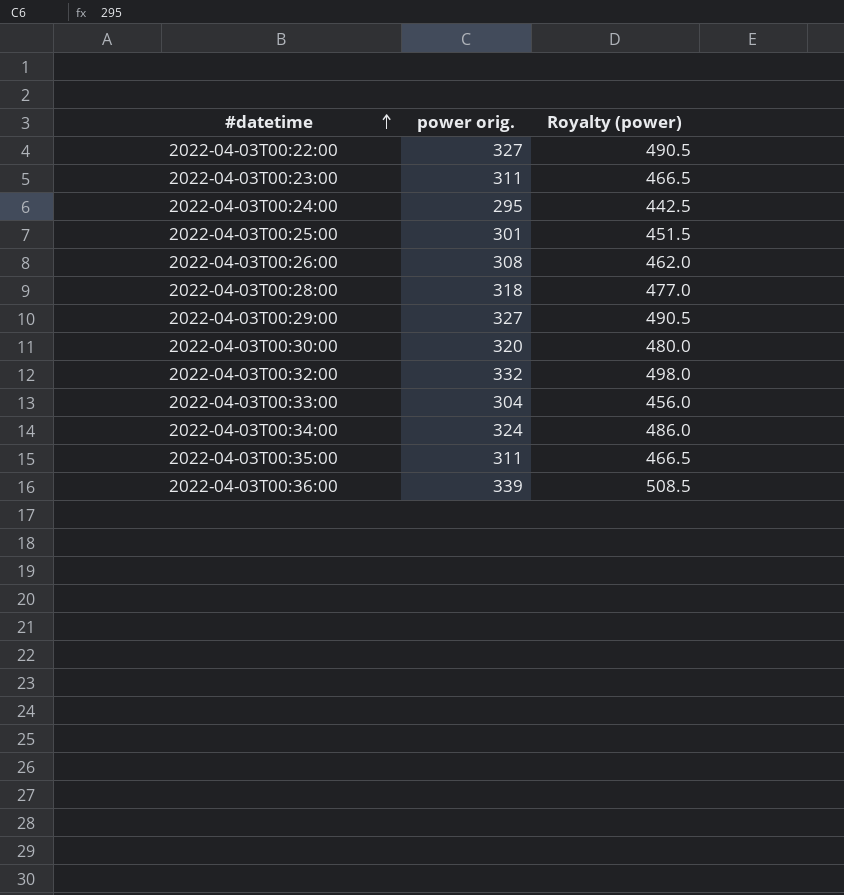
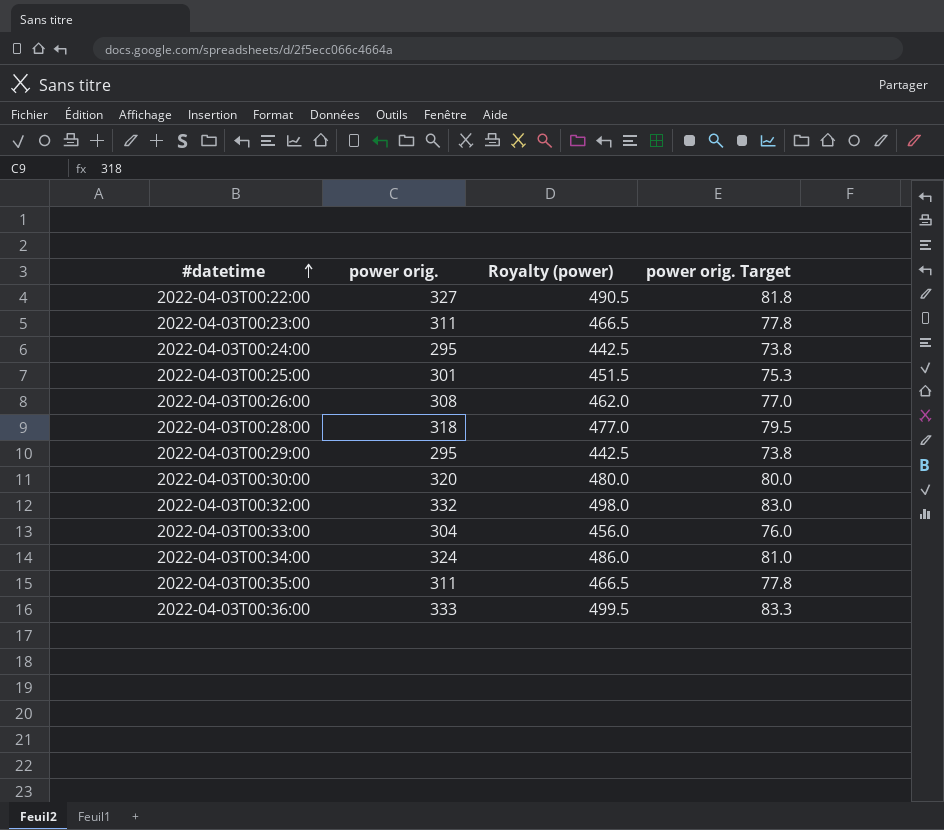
column power orig. Target | formula: none -> [power orig.] * 0.25
2022-04-03T00:29:00 | power orig.: 327 -> 295
2022-04-03T00:29:00 | Royalty (power): 490.5 -> 442.5
2022-04-03T00:36:00 | power orig.: 339 -> 333
2022-04-03T00:36:00 | Royalty (power): 508.5 -> 499.5

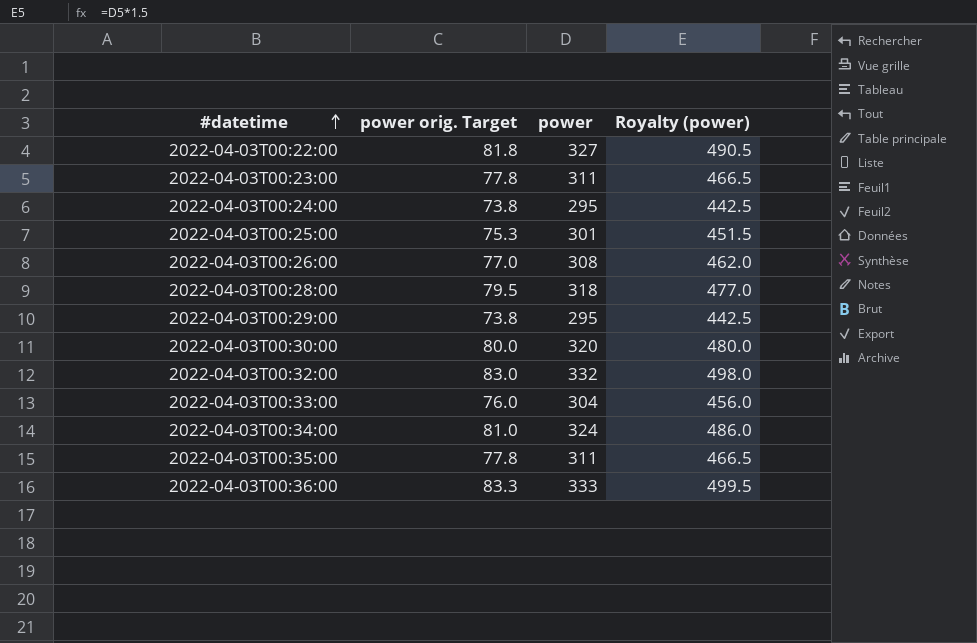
column power orig. Target | position: 4 -> 2
column name: power orig. -> power

